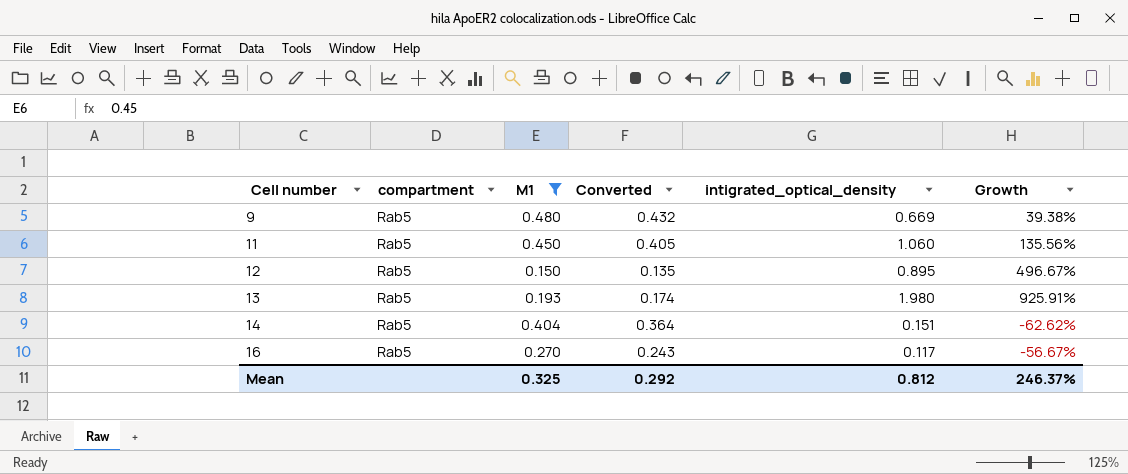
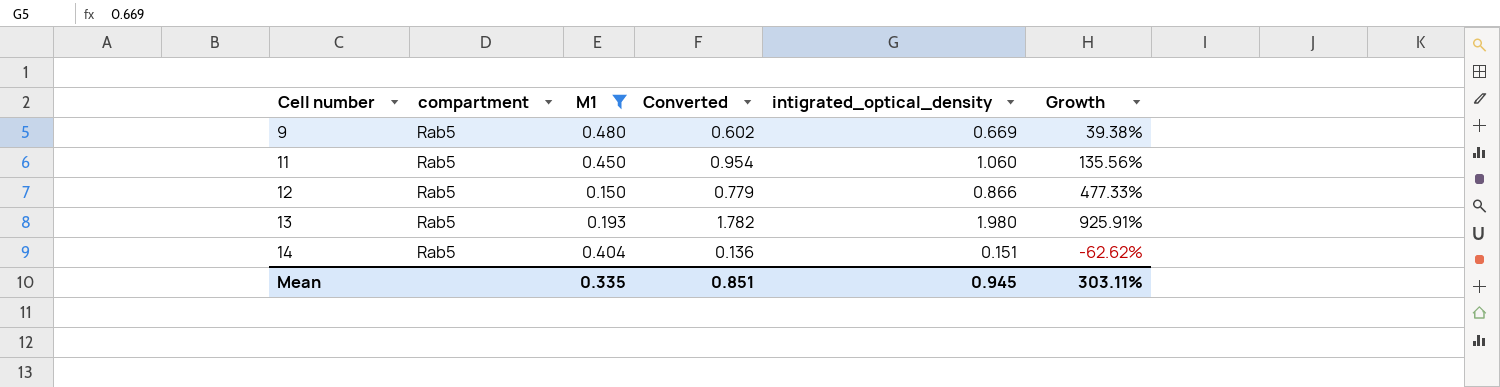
column Converted | formula: [M1] * 0.9 -> [intigrated_optical_density] * 0.9
row 16: Rab5 | 0.270 | 0.243 | 0.117 | -56.67% -> none
12 | intigrated_optical_density: 0.895 -> 0.866
12 | Growth: 496.67% -> 477.33%
Mean | M1: 0.325 -> 0.335
Mean | Converted: 0.292 -> 0.851
Mean | intigrated_optical_density: 0.812 -> 0.945
Mean | Growth: 246.37% -> 303.11%

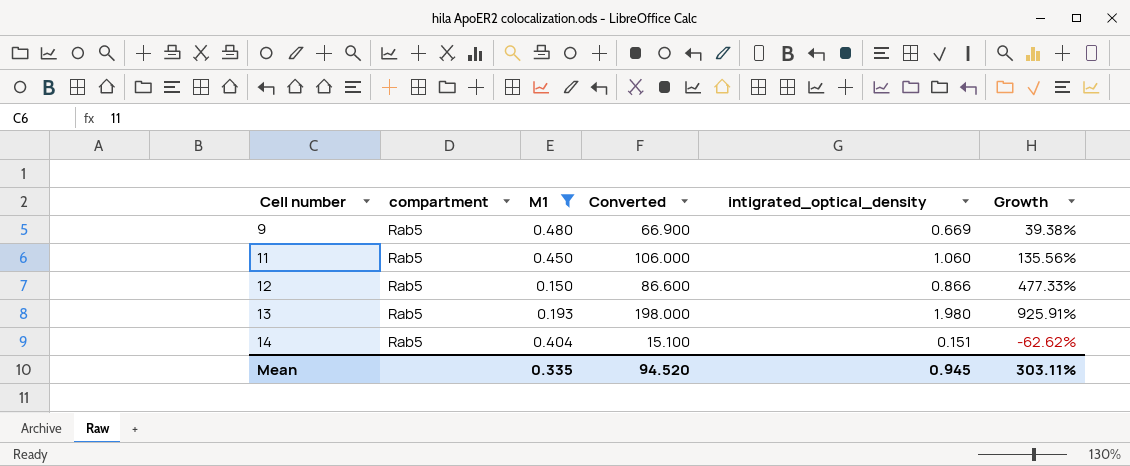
column Converted | formula: [intigrated_optical_density] * 0.9 -> [intigrated_optical_density] * 100
Mean | Converted: 0.851 -> 94.520

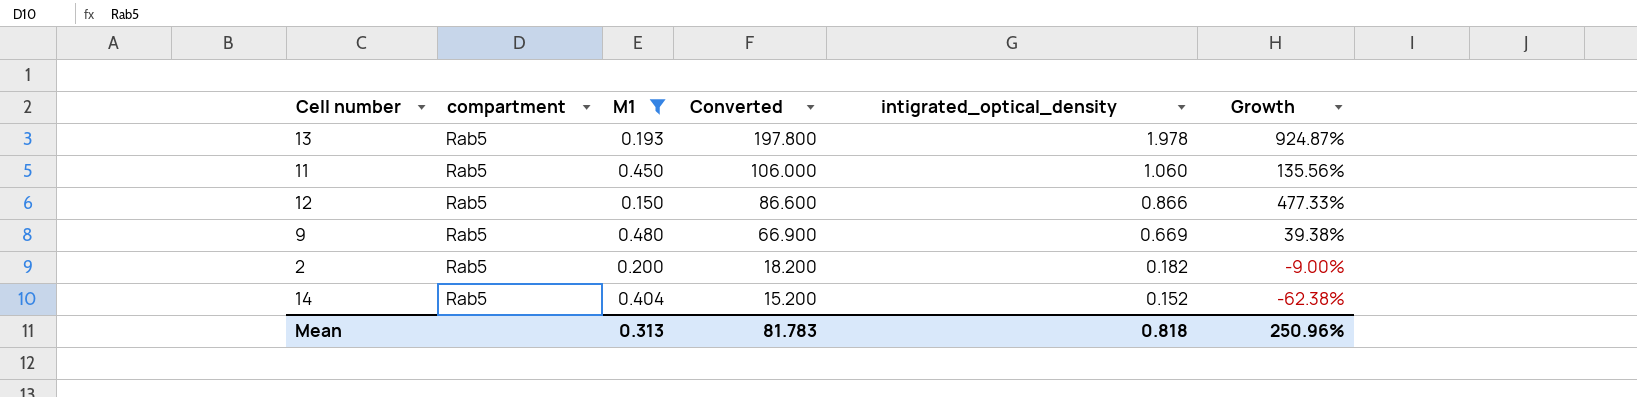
row order: Cell number ascending -> Converted descending
13 | Converted: 198.000 -> 197.800
13 | intigrated_optical_density: 1.980 -> 1.978
13 | Growth: 925.91% -> 924.87%
row 2: none -> Rab5 | 0.200 | 18.200 | 0.182 | -9.00%
14 | Converted: 15.100 -> 15.200
14 | intigrated_optical_density: 0.151 -> 0.152
14 | Growth: -62.62% -> -62.38%
Mean | M1: 0.335 -> 0.313
Mean | Converted: 94.520 -> 81.783
Mean | intigrated_optical_density: 0.945 -> 0.818
Mean | Growth: 303.11% -> 250.96%

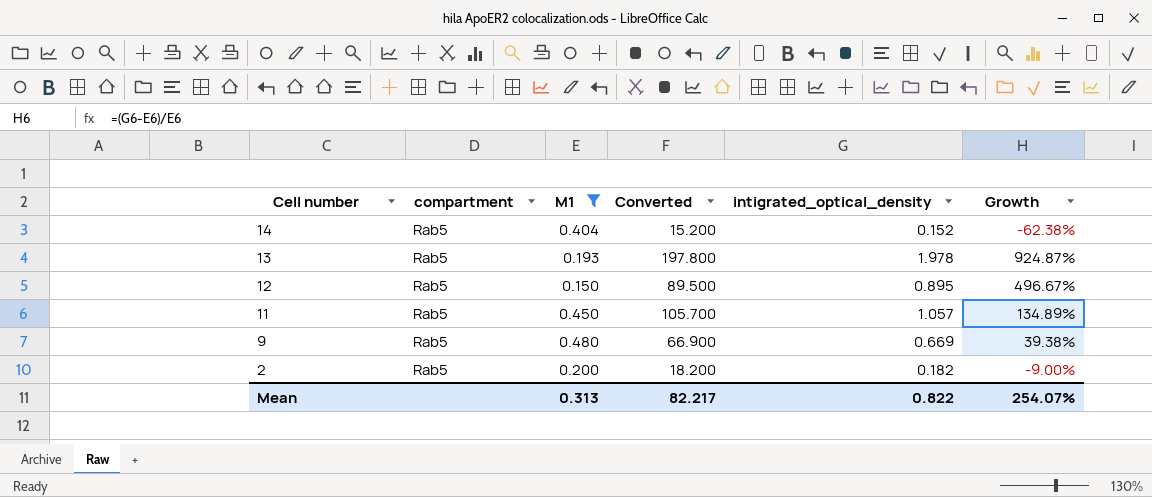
row order: Converted descending -> Cell number descending
12 | Converted: 86.600 -> 89.500
12 | intigrated_optical_density: 0.866 -> 0.895
12 | Growth: 477.33% -> 496.67%
11 | Converted: 106.000 -> 105.700
11 | intigrated_optical_density: 1.060 -> 1.057
11 | Growth: 135.56% -> 134.89%
Mean | Converted: 81.783 -> 82.217
Mean | intigrated_optical_density: 0.818 -> 0.822
Mean | Growth: 250.96% -> 254.07%

